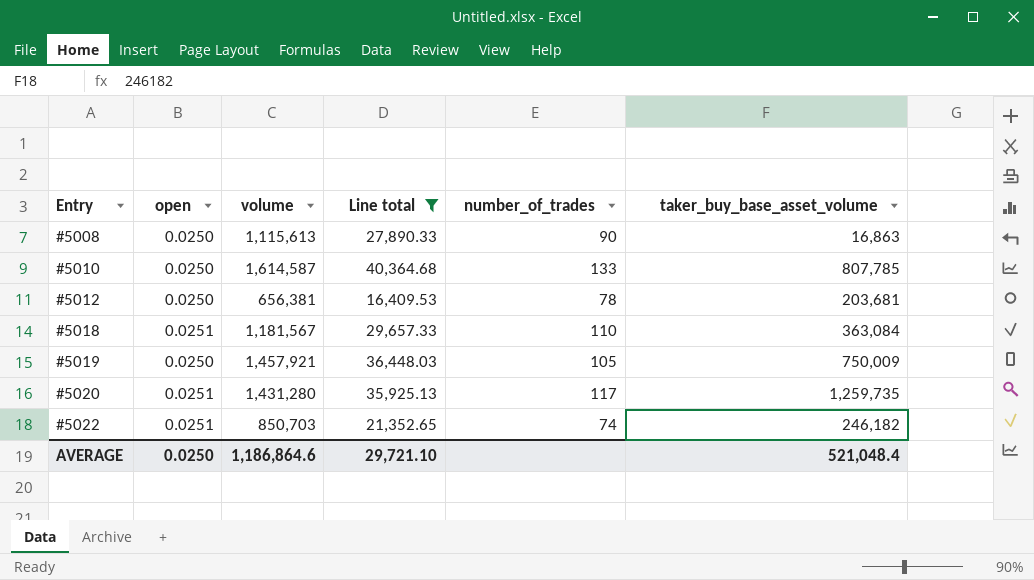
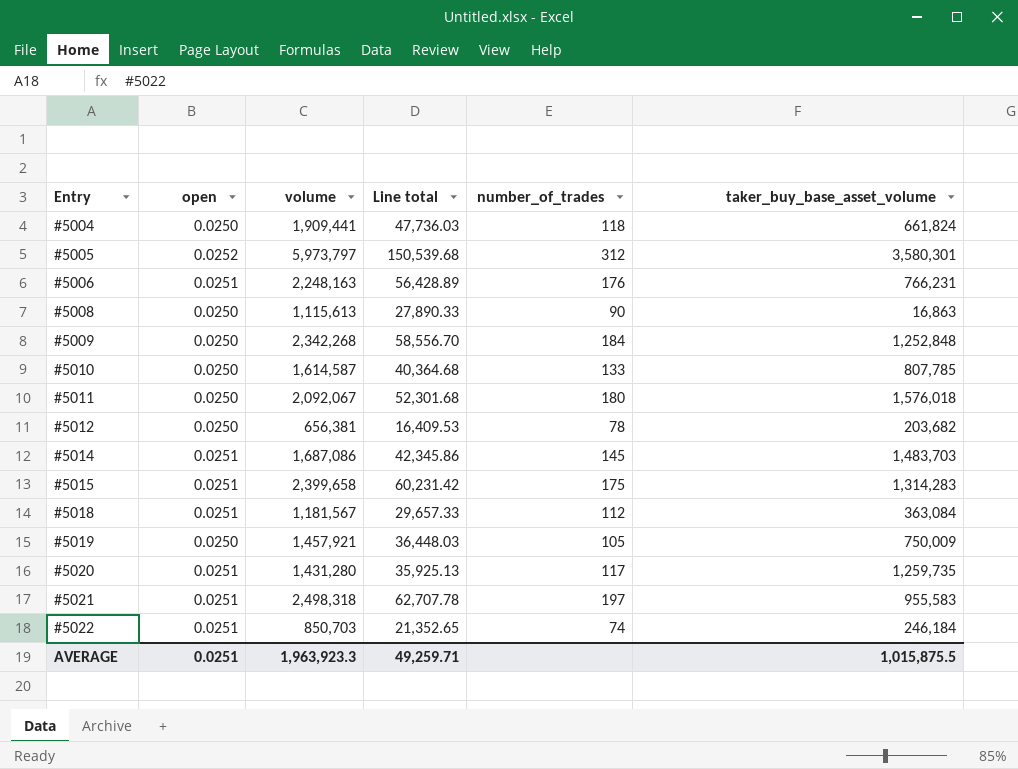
filter: Line total <= 40,364.68 -> none
#5012 | taker_buy_base_asset_volume: 203,681 -> 203,682
#5018 | number_of_trades: 110 -> 112
#5022 | taker_buy_base_asset_volume: 246,182 -> 246,184
AVERAGE | open: 0.0250 -> 0.0251
AVERAGE | volume: 1,186,864.6 -> 1,963,923.3
AVERAGE | Line total: 29,721.10 -> 49,259.71
AVERAGE | taker_buy_base_asset_volume: 521,048.4 -> 1,015,875.5

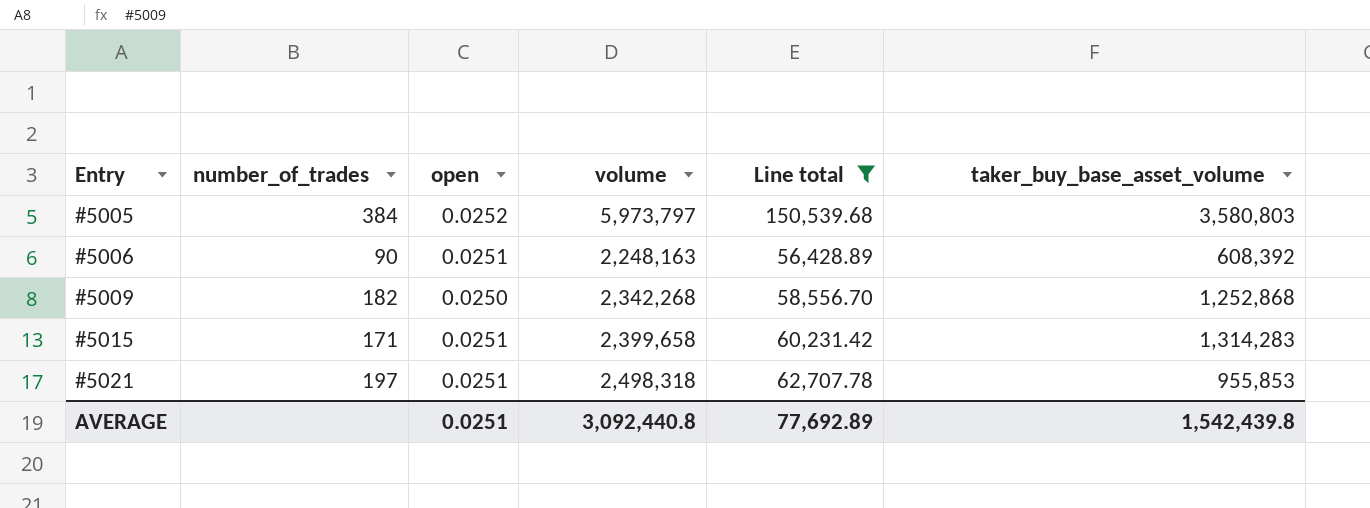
filter: none -> Line total >= 56,428.89
column number_of_trades | position: 5 -> 2
#5005 | number_of_trades: 312 -> 384
#5005 | taker_buy_base_asset_volume: 3,580,301 -> 3,580,803
#5006 | number_of_trades: 176 -> 90
#5006 | taker_buy_base_asset_volume: 766,231 -> 608,392
#5009 | number_of_trades: 184 -> 182
#5009 | taker_buy_base_asset_volume: 1,252,848 -> 1,252,868
#5015 | number_of_trades: 175 -> 171
#5021 | taker_buy_base_asset_volume: 955,583 -> 955,853
AVERAGE | volume: 1,963,923.3 -> 3,092,440.8
AVERAGE | Line total: 49,259.71 -> 77,692.89
AVERAGE | taker_buy_base_asset_volume: 1,015,875.5 -> 1,542,439.8

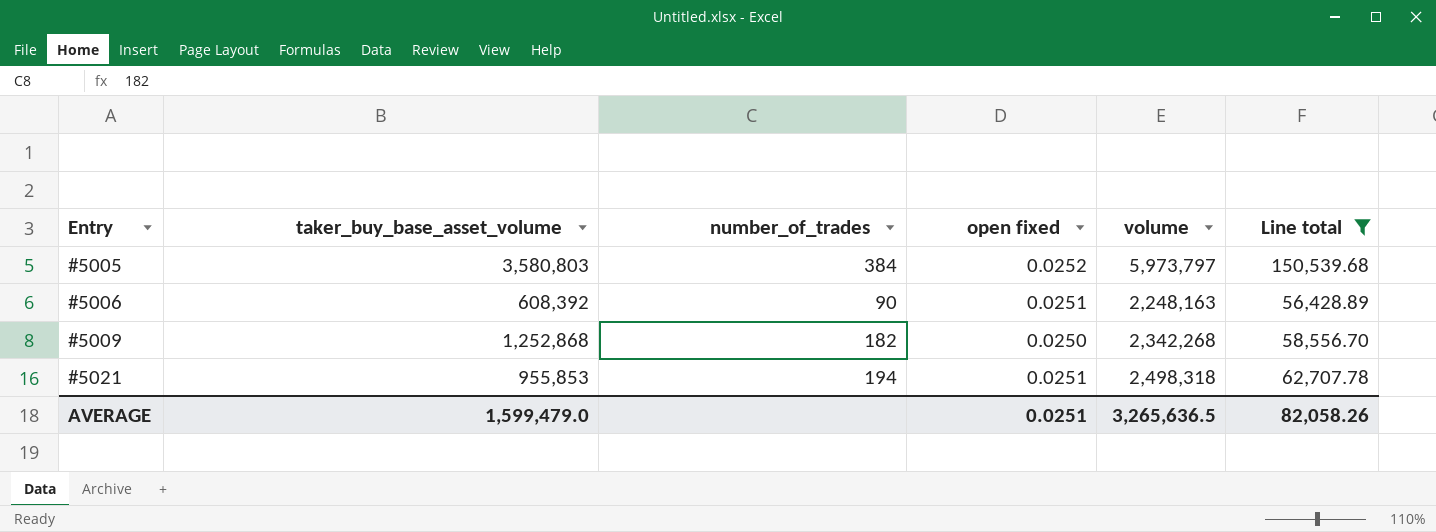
column taker_buy_base_asset_volume | position: 6 -> 2
column name: open -> open fixed
row #5015: 171 | 0.0251 | 2,399,658 | 60,231.42 | 1,314,283 -> none
#5021 | number_of_trades: 197 -> 194
AVERAGE | taker_buy_base_asset_volume: 1,542,439.8 -> 1,599,479.0
AVERAGE | volume: 3,092,440.8 -> 3,265,636.5
AVERAGE | Line total: 77,692.89 -> 82,058.26

